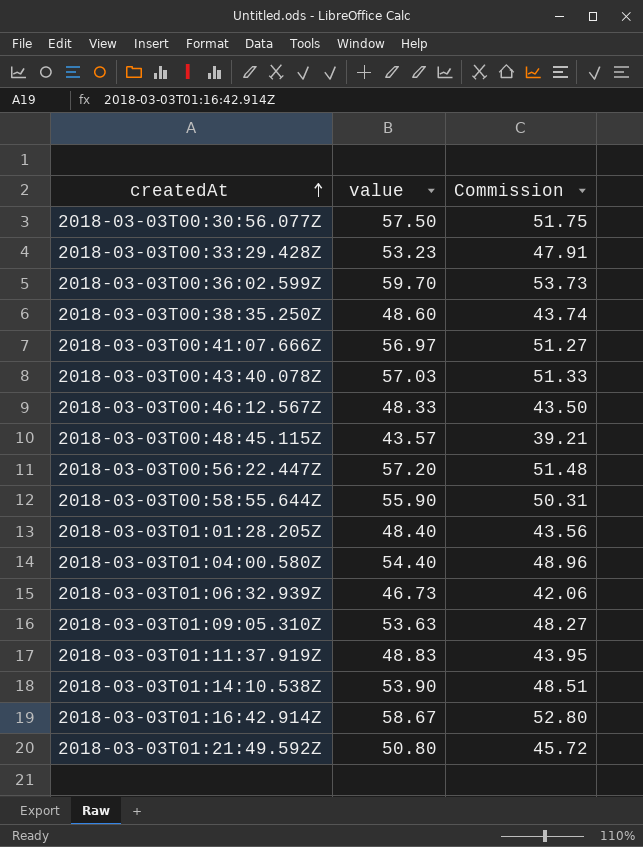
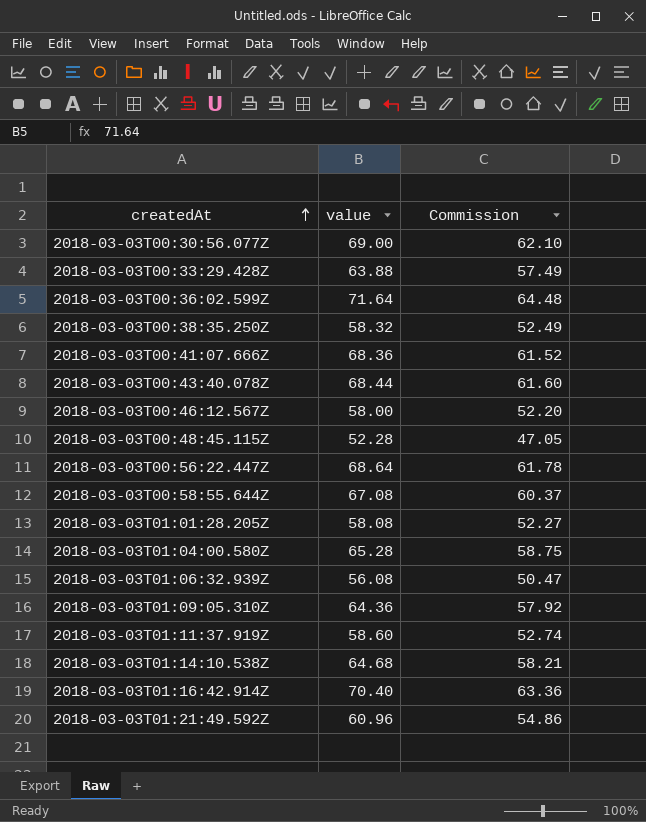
2018-03-03T00:30:56.077Z | value: 57.50 -> 69.00
2018-03-03T00:30:56.077Z | Commission: 51.75 -> 62.10
2018-03-03T00:33:29.428Z | value: 53.23 -> 63.88
2018-03-03T00:33:29.428Z | Commission: 47.91 -> 57.49
2018-03-03T00:36:02.599Z | value: 59.70 -> 71.64
2018-03-03T00:36:02.599Z | Commission: 53.73 -> 64.48
2018-03-03T00:38:35.250Z | value: 48.60 -> 58.32
2018-03-03T00:38:35.250Z | Commission: 43.74 -> 52.49
2018-03-03T00:41:07.666Z | value: 56.97 -> 68.36
2018-03-03T00:41:07.666Z | Commission: 51.27 -> 61.52
2018-03-03T00:43:40.078Z | value: 57.03 -> 68.44
2018-03-03T00:43:40.078Z | Commission: 51.33 -> 61.60
2018-03-03T00:46:12.567Z | value: 48.33 -> 58.00
2018-03-03T00:46:12.567Z | Commission: 43.50 -> 52.20
2018-03-03T00:48:45.115Z | value: 43.57 -> 52.28
2018-03-03T00:48:45.115Z | Commission: 39.21 -> 47.05
2018-03-03T00:56:22.447Z | value: 57.20 -> 68.64
2018-03-03T00:56:22.447Z | Commission: 51.48 -> 61.78
2018-03-03T00:58:55.644Z | value: 55.90 -> 67.08
2018-03-03T00:58:55.644Z | Commission: 50.31 -> 60.37
2018-03-03T01:01:28.205Z | value: 48.40 -> 58.08
2018-03-03T01:01:28.205Z | Commission: 43.56 -> 52.27
2018-03-03T01:04:00.580Z | value: 54.40 -> 65.28
2018-03-03T01:04:00.580Z | Commission: 48.96 -> 58.75
2018-03-03T01:06:32.939Z | value: 46.73 -> 56.08
2018-03-03T01:06:32.939Z | Commission: 42.06 -> 50.47
2018-03-03T01:09:05.310Z | value: 53.63 -> 64.36
2018-03-03T01:09:05.310Z | Commission: 48.27 -> 57.92
2018-03-03T01:11:37.919Z | value: 48.83 -> 58.60
2018-03-03T01:11:37.919Z | Commission: 43.95 -> 52.74
2018-03-03T01:14:10.538Z | value: 53.90 -> 64.68
2018-03-03T01:14:10.538Z | Commission: 48.51 -> 58.21
2018-03-03T01:16:42.914Z | value: 58.67 -> 70.40
2018-03-03T01:16:42.914Z | Commission: 52.80 -> 63.36
2018-03-03T01:21:49.592Z | value: 50.80 -> 60.96
2018-03-03T01:21:49.592Z | Commission: 45.72 -> 54.86

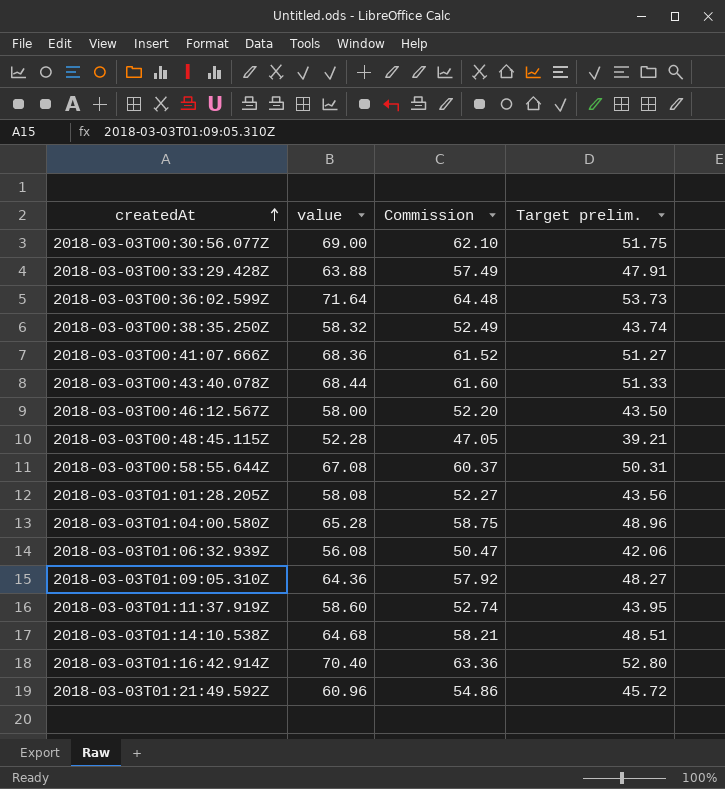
column Target prelim. | formula: none -> [value] * 0.75
row 2018-03-03T00:56:22.447Z: 68.64 | 61.78 -> none

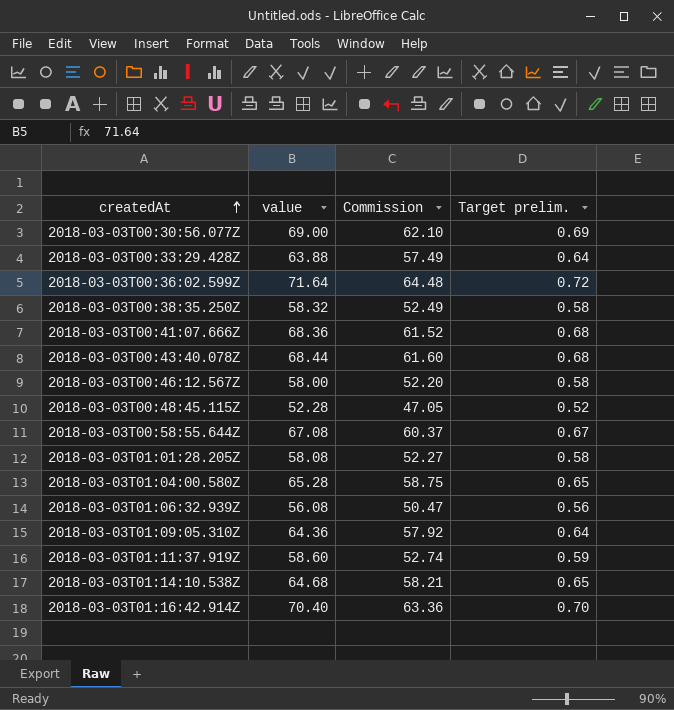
column Target prelim. | formula: [value] * 0.75 -> [value] * 0.01
row 2018-03-03T01:21:49.592Z: 60.96 | 54.86 | 45.72 -> none

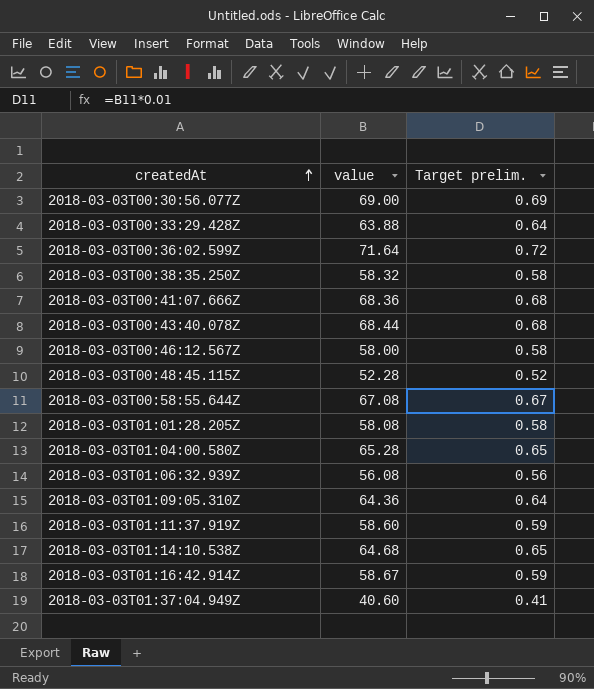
column Commission | formula: [value] * 0.9 -> none
2018-03-03T01:16:42.914Z | value: 70.40 -> 58.67
2018-03-03T01:16:42.914Z | Target prelim.: 0.70 -> 0.59
row 2018-03-03T01:37:04.949Z: none -> 40.60 | 0.41

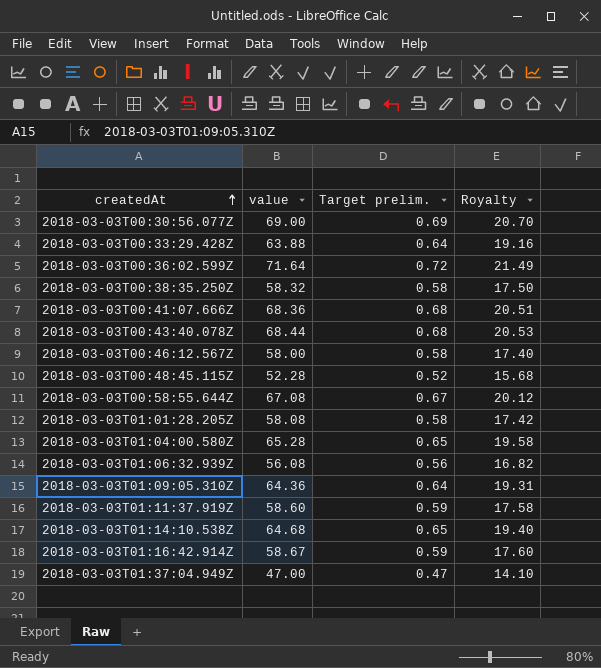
column Royalty | formula: none -> [value] * 0.3
2018-03-03T01:37:04.949Z | value: 40.60 -> 47.00
2018-03-03T01:37:04.949Z | Target prelim.: 0.41 -> 0.47

